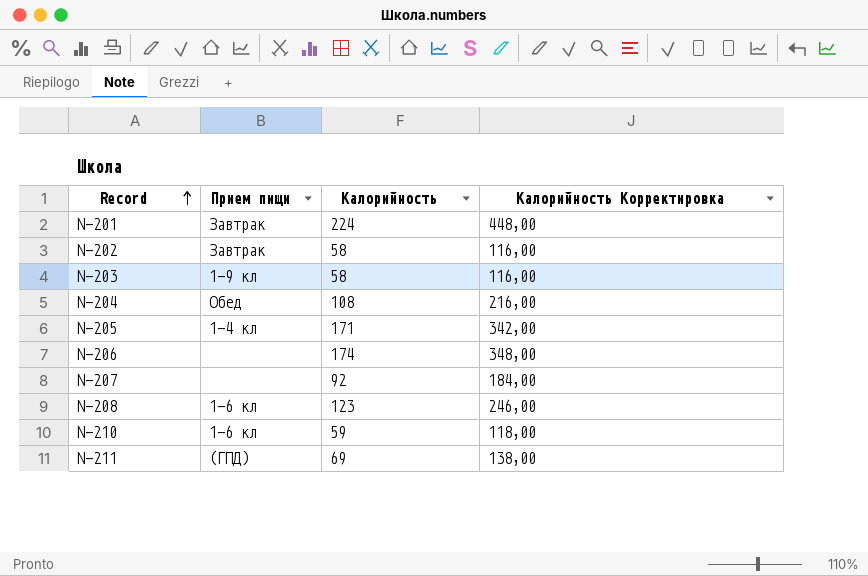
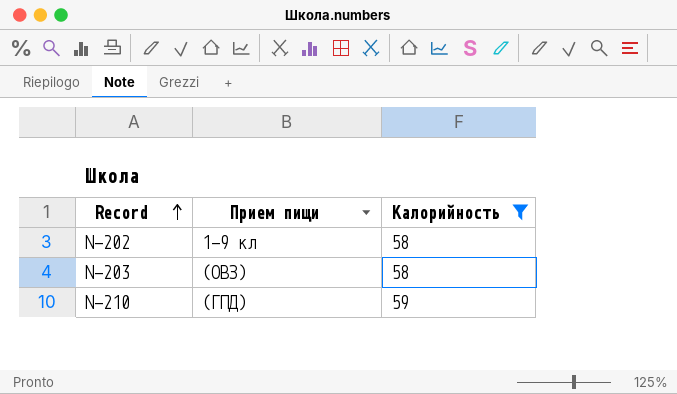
filter: none -> Калорийность <= 59
column Калорийность Корректировка | formula: [Калорийность] * 2 -> none
N-202 | Прием пищи: Завтрак -> 1-9 кл
N-203 | Прием пищи: 1-9 кл -> (ОВЗ)
N-210 | Прием пищи: 1-6 кл -> (ГПД)

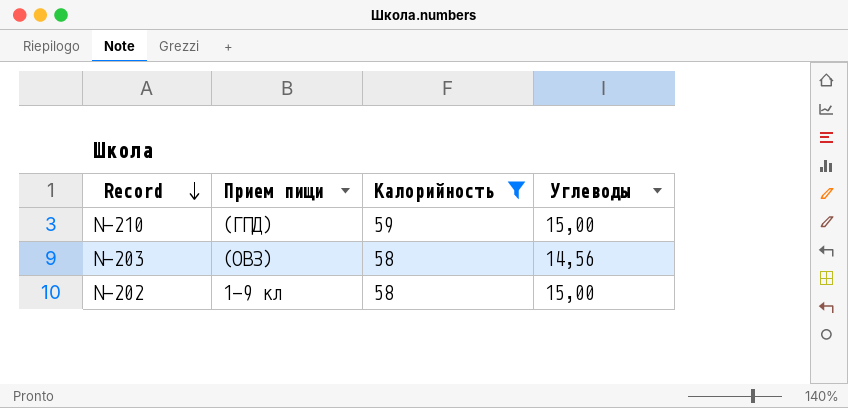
row order: Record ascending -> Record descending
column Углеводы | position: none -> 4

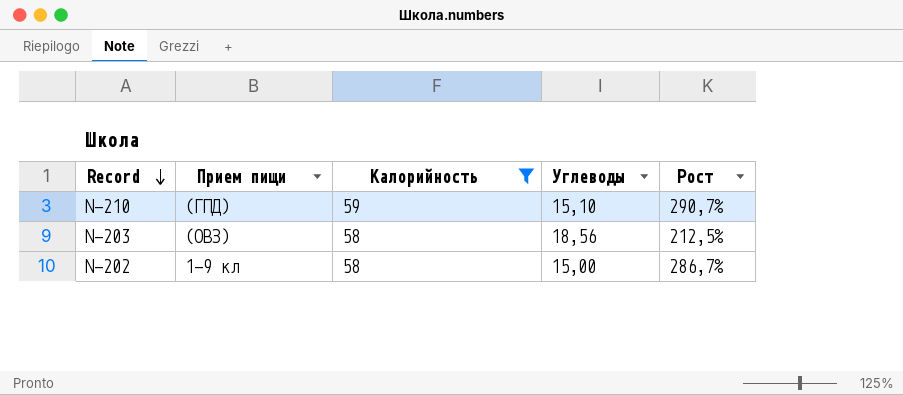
column Рост | formula: none -> ([Калорийность] - [Углеводы]) / [Углеводы]
N-210 | Углеводы: 15,00 -> 15,10
N-203 | Углеводы: 14,56 -> 18,56

